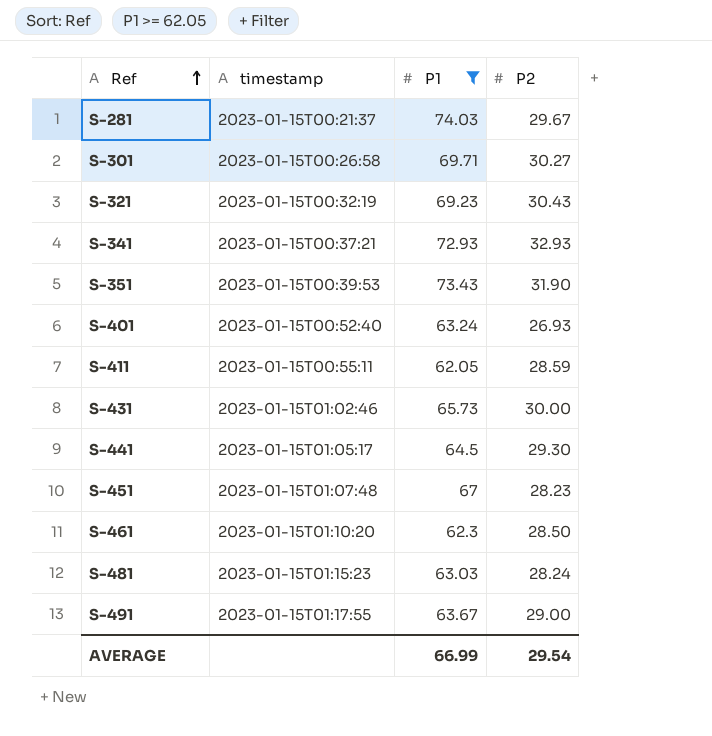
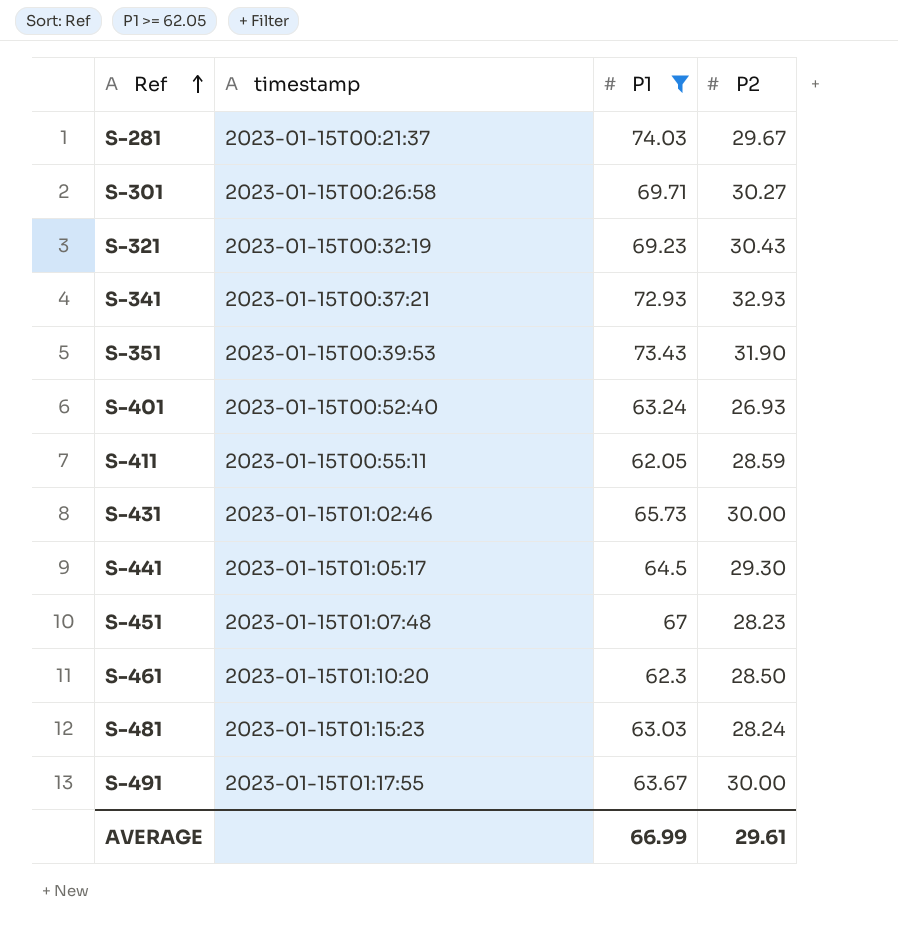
S-491 | P2: 29.00 -> 30.00
AVERAGE | P2: 29.54 -> 29.61

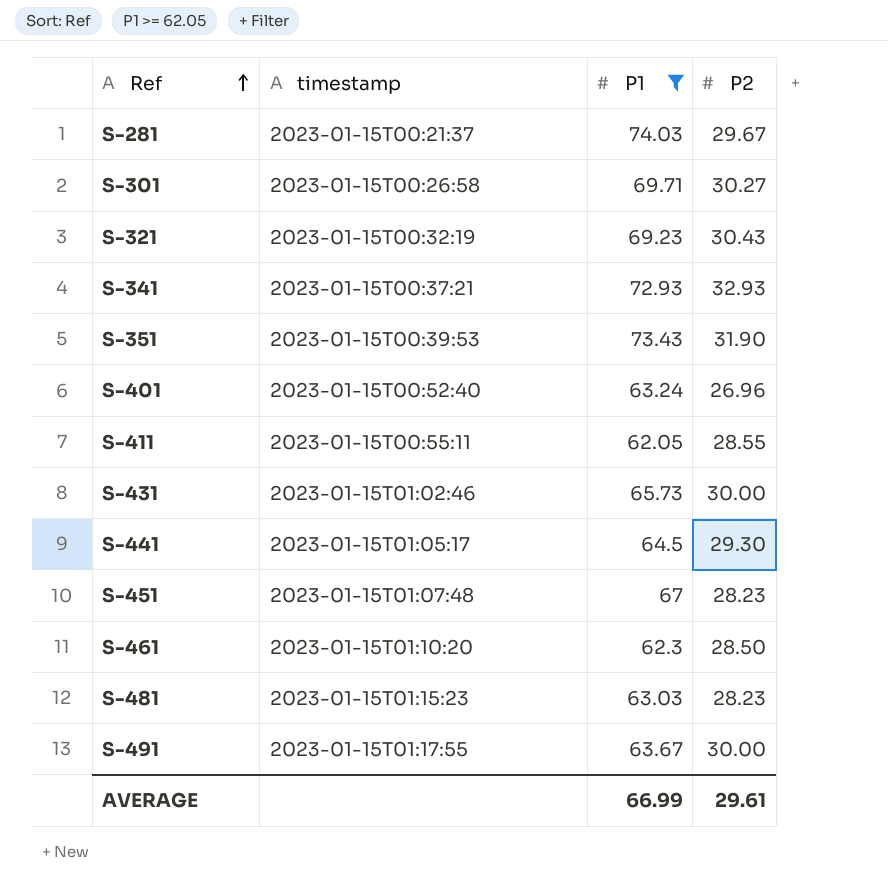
S-401 | P2: 26.93 -> 26.96
S-411 | P2: 28.59 -> 28.55
S-481 | P2: 28.24 -> 28.23

